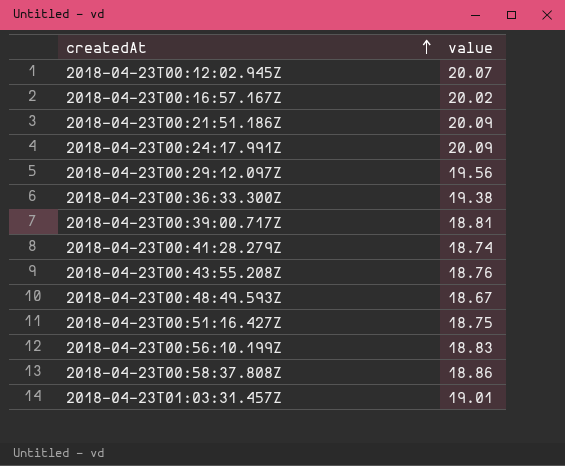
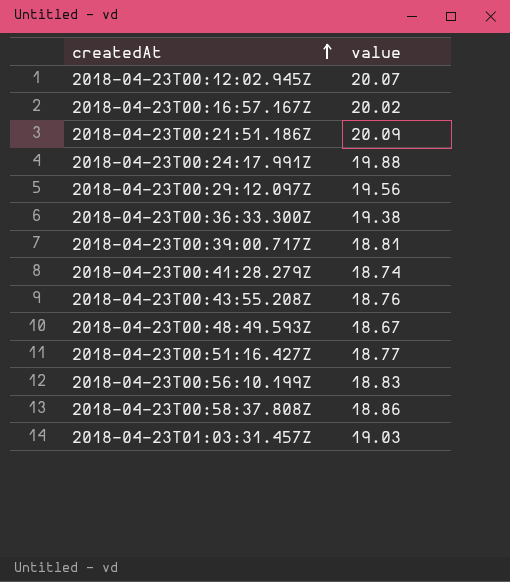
2018-04-23T00:24:17.991Z | value: 20.09 -> 19.88
2018-04-23T00:51:16.427Z | value: 18.75 -> 18.77
2018-04-23T01:03:31.457Z | value: 19.01 -> 19.03

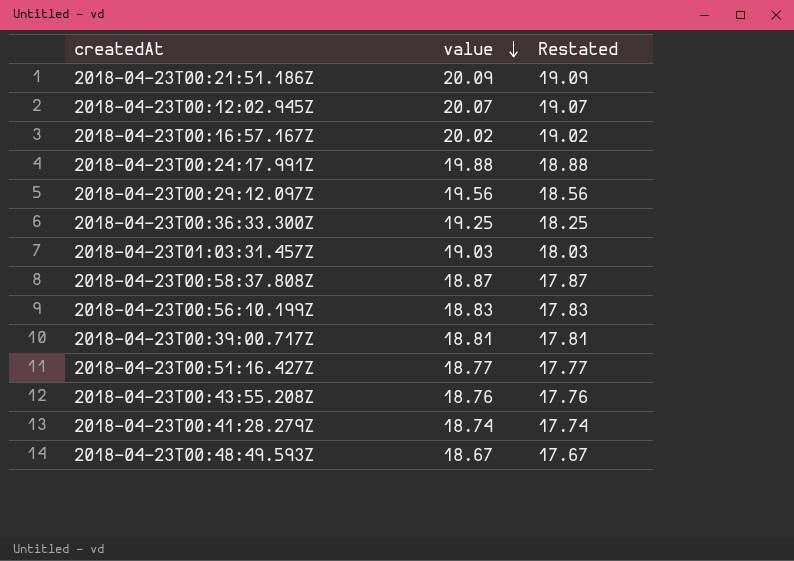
row order: createdAt ascending -> value descending
column Restated | formula: none -> [value] - 1
2018-04-23T00:36:33.300Z | value: 19.38 -> 19.25
2018-04-23T00:58:37.808Z | value: 18.86 -> 18.87

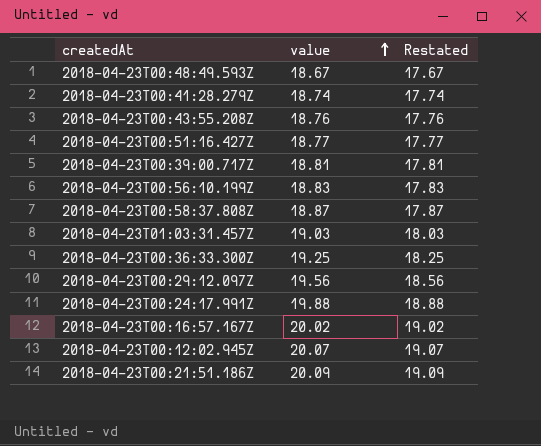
row order: value descending -> value ascending

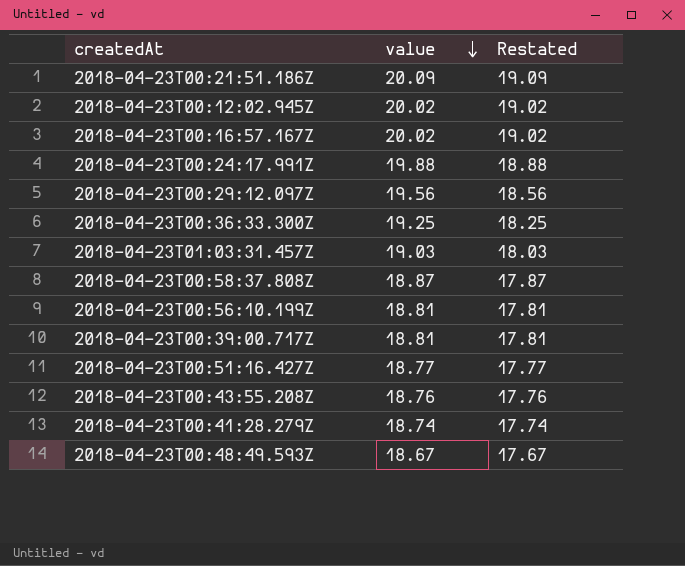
row order: value ascending -> value descending
2018-04-23T00:12:02.945Z | value: 20.07 -> 20.02
2018-04-23T00:12:02.945Z | Restated: 19.07 -> 19.02
2018-04-23T00:56:10.199Z | value: 18.83 -> 18.81
2018-04-23T00:56:10.199Z | Restated: 17.83 -> 17.81

